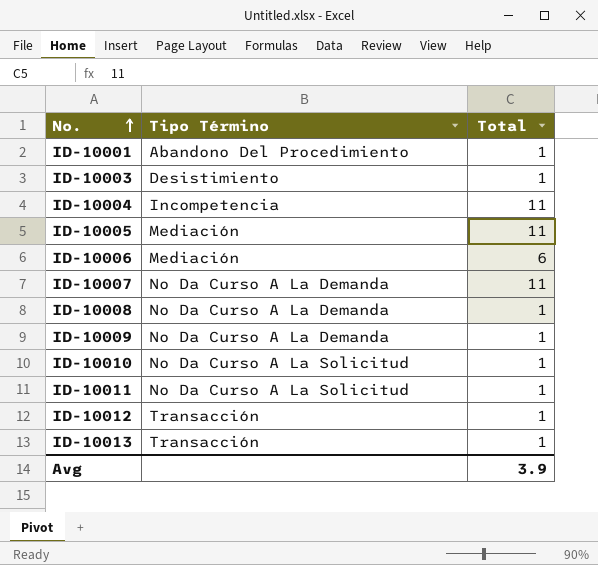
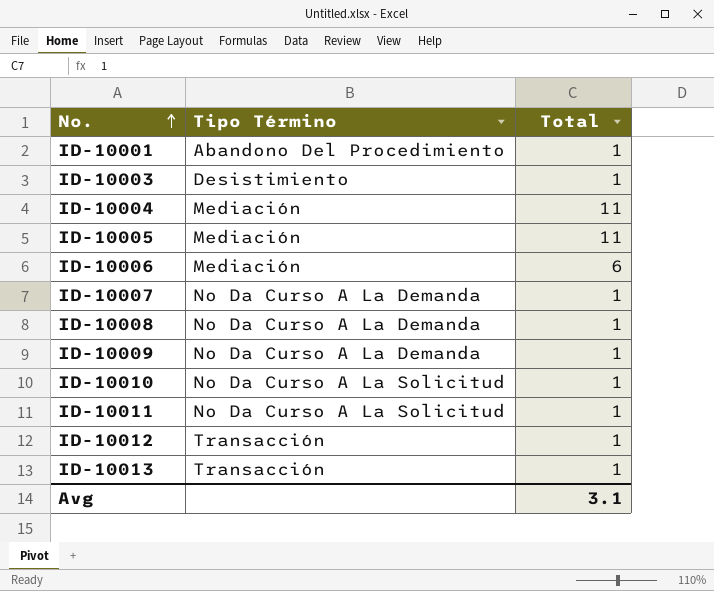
ID-10004 | Tipo Término: Incompetencia -> Mediación
ID-10007 | Total: 11 -> 1
Avg | Total: 3.9 -> 3.1

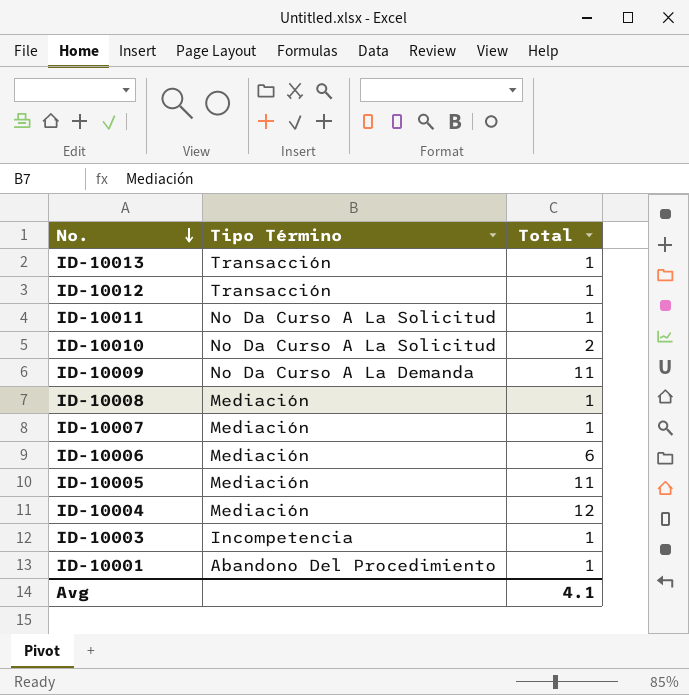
row order: No. ascending -> No. descending
ID-10010 | Total: 1 -> 2
ID-10009 | Total: 1 -> 11
ID-10008 | Tipo Término: No Da Curso A La Demanda -> Mediación
ID-10007 | Tipo Término: No Da Curso A La Demanda -> Mediación
ID-10004 | Total: 11 -> 12
ID-10003 | Tipo Término: Desistimiento -> Incompetencia
Avg | Total: 3.1 -> 4.1

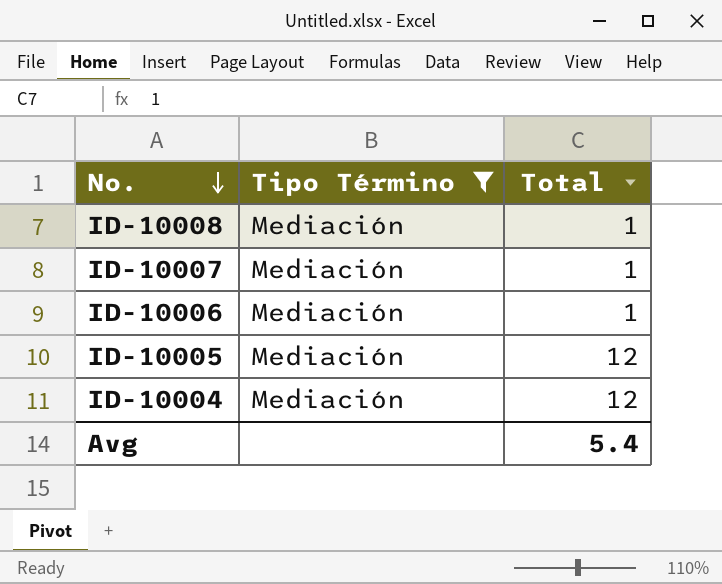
filter: none -> Tipo Término = Mediación
ID-10006 | Total: 6 -> 1
ID-10005 | Total: 11 -> 12
Avg | Total: 4.1 -> 5.4

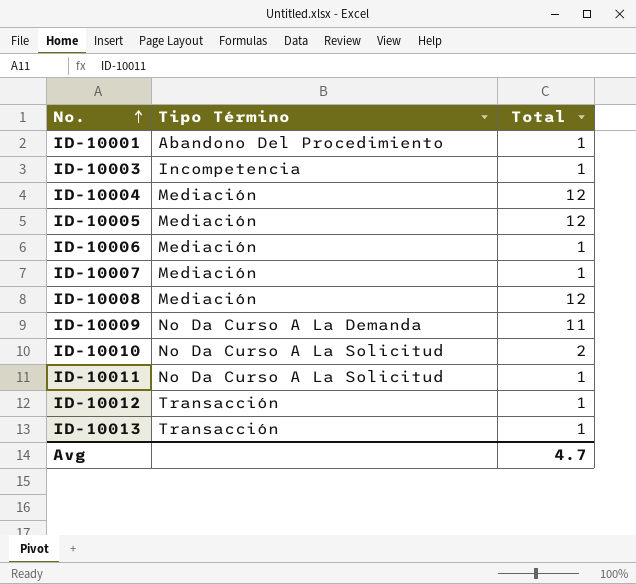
filter: Tipo Término = Mediación -> none
row order: No. descending -> No. ascending
ID-10008 | Total: 1 -> 12
Avg | Total: 5.4 -> 4.7

